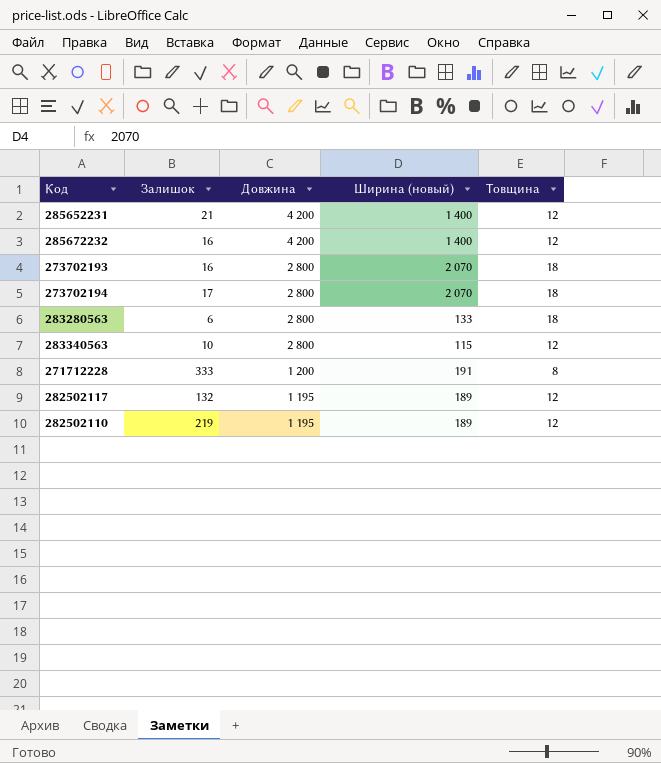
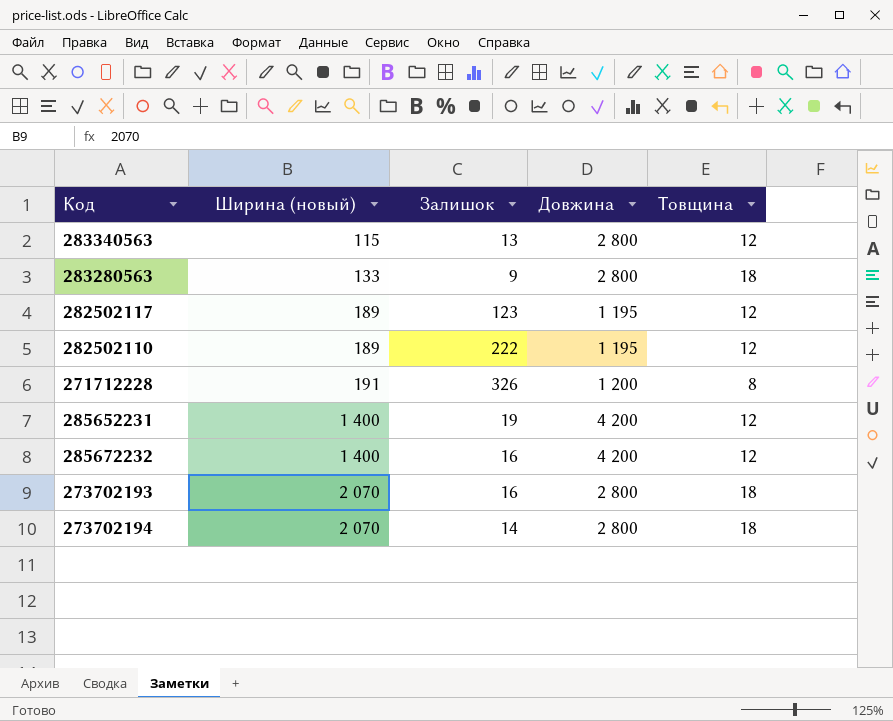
row order: Довжина descending -> Ширина (новый) ascending
column Ширина (новый) | position: 4 -> 2
283340563 | Залишок: 10 -> 13
283280563 | Залишок: 6 -> 9
282502117 | Залишок: 132 -> 123
282502110 | Залишок: 219 -> 222
271712228 | Залишок: 333 -> 326
285652231 | Залишок: 21 -> 19
273702194 | Залишок: 17 -> 14

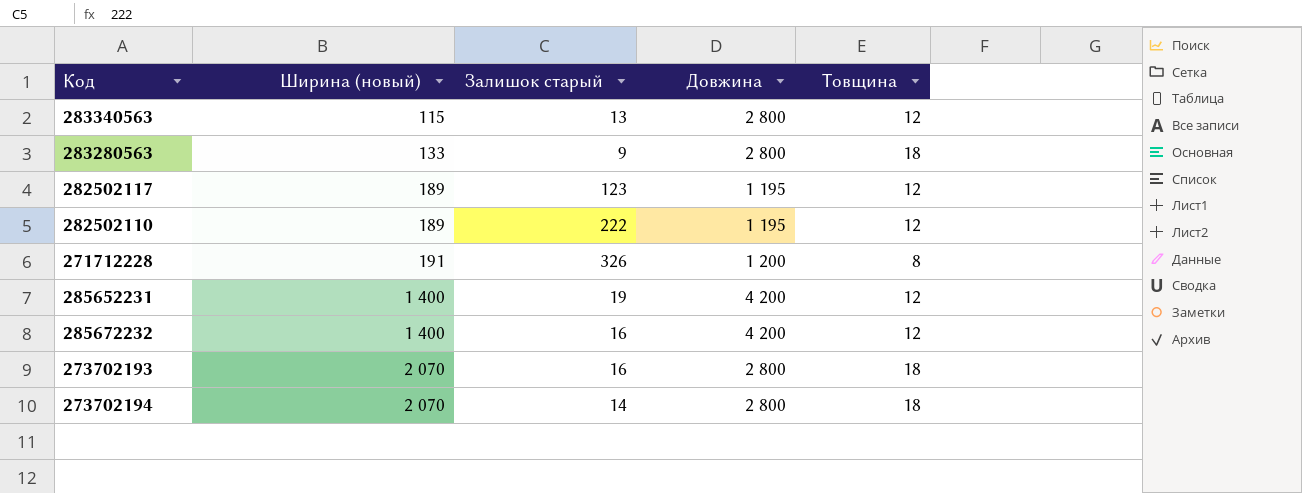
column name: Залишок -> Залишок старый

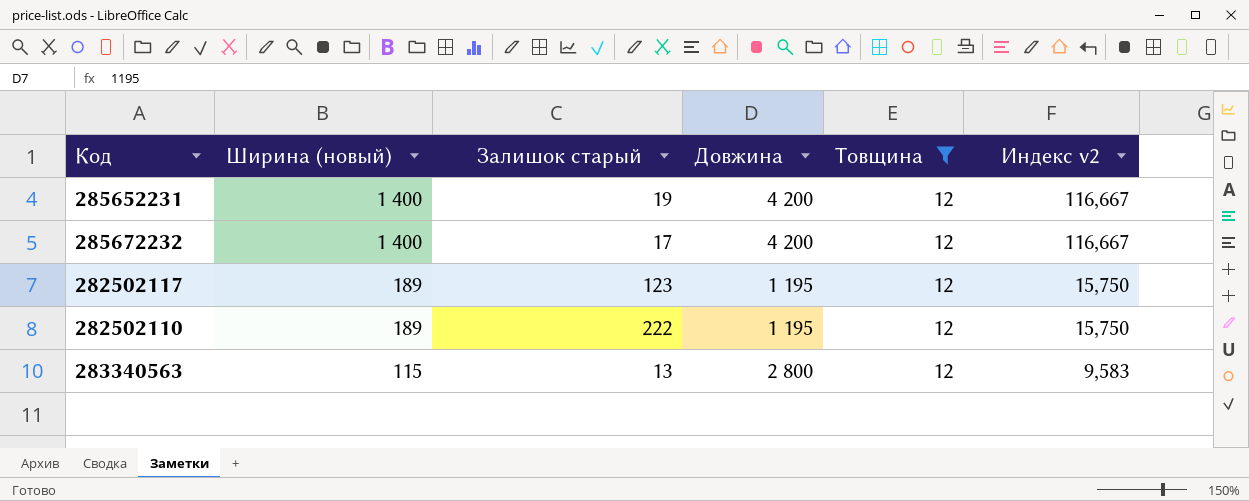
filter: none -> Товщина = 12
row order: Ширина (новый) ascending -> Ширина (новый) descending
column Индекс v2 | formula: none -> [Ширина (новый)] / [Товщина]
285672232 | Залишок старый: 16 -> 17

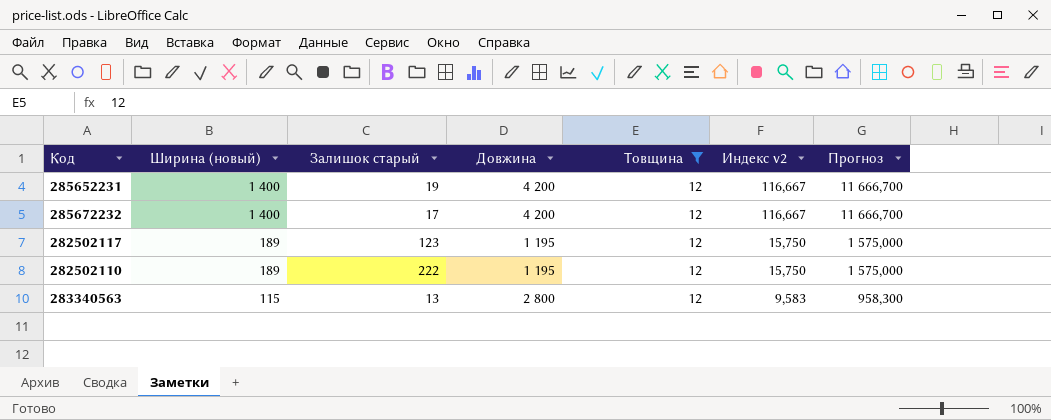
column Прогноз | formula: none -> [Индекс v2] * 100

